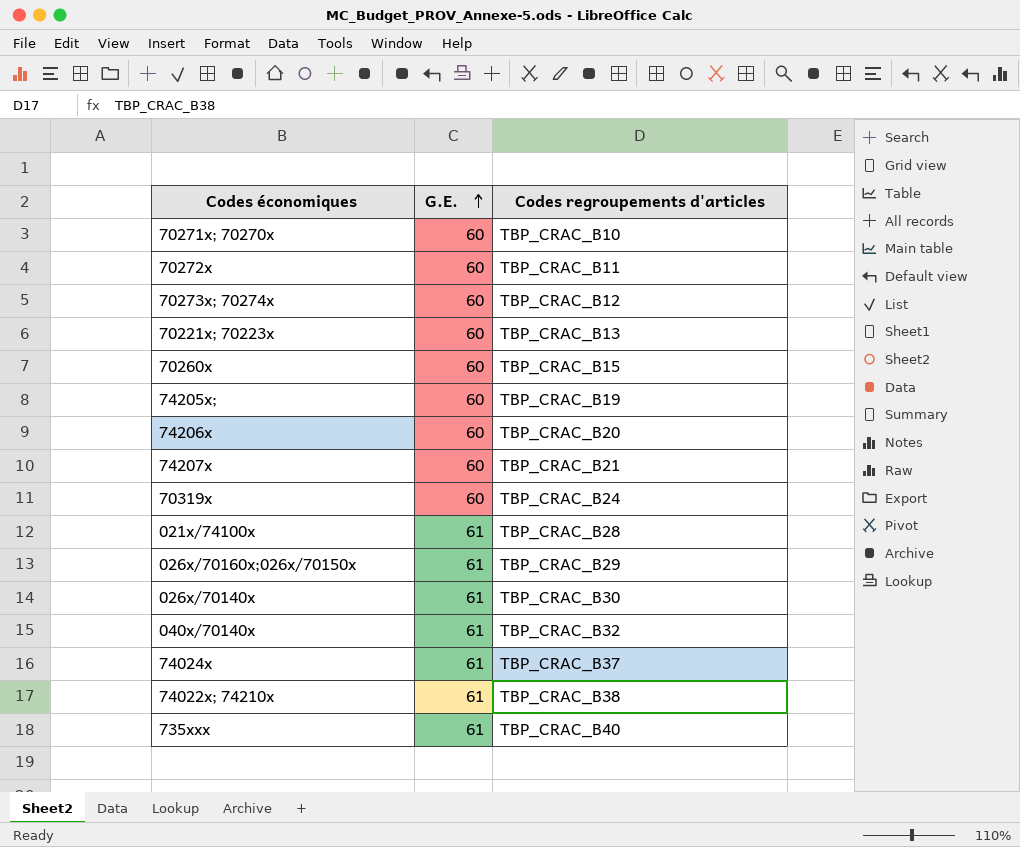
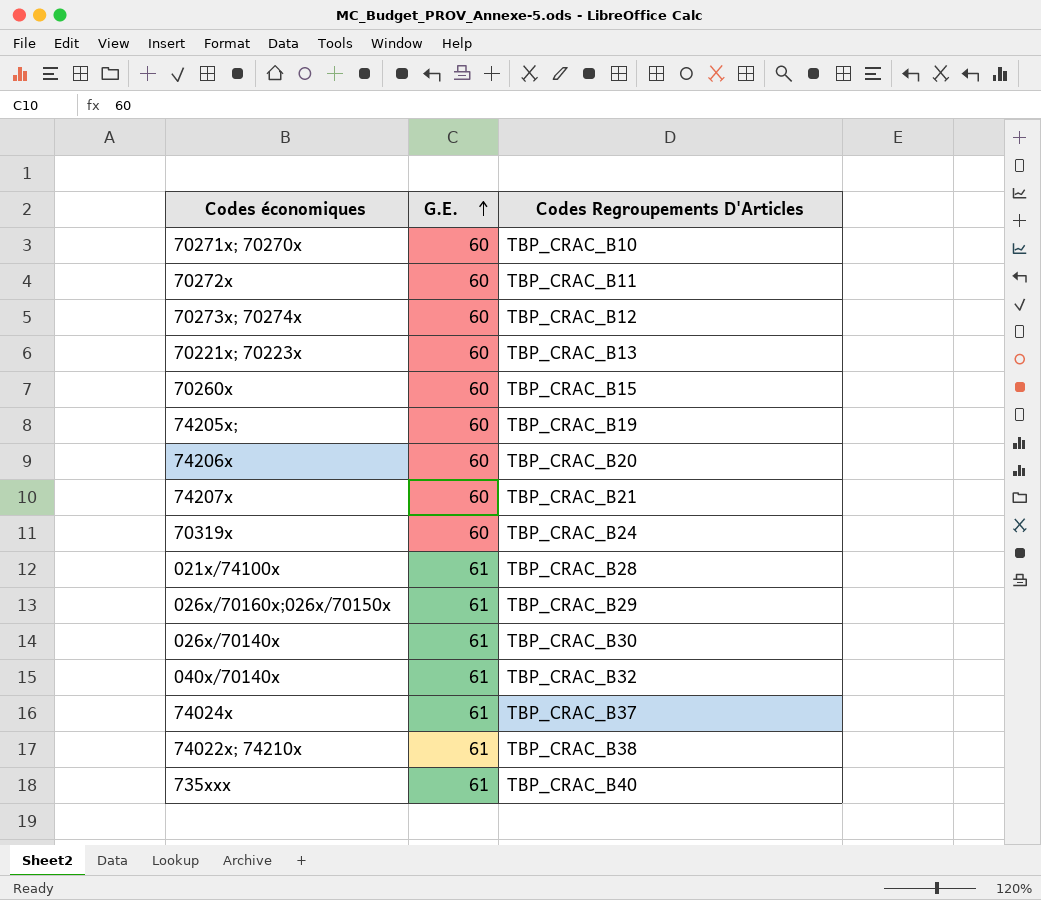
column name: Codes regroupements d'articles -> Codes Regroupements D'Articles

